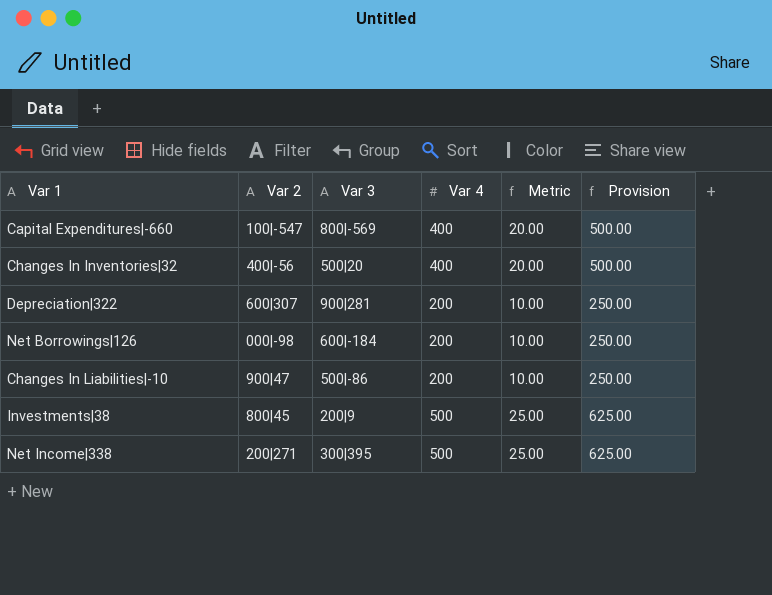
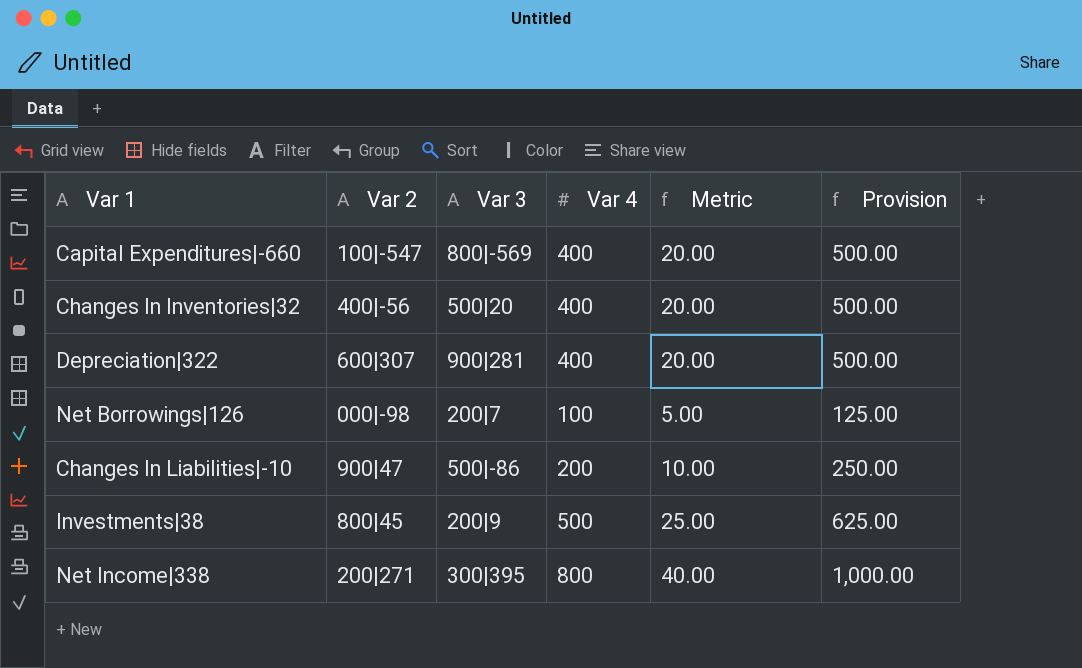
Depreciation|322 | Var 4: 200 -> 400
Depreciation|322 | Metric: 10.00 -> 20.00
Depreciation|322 | Provision: 250.00 -> 500.00
Net Borrowings|126 | Var 3: 600|-184 -> 200|7
Net Borrowings|126 | Var 4: 200 -> 100
Net Borrowings|126 | Metric: 10.00 -> 5.00
Net Borrowings|126 | Provision: 250.00 -> 125.00
Net Income|338 | Var 4: 500 -> 800
Net Income|338 | Metric: 25.00 -> 40.00
Net Income|338 | Provision: 625.00 -> 1,000.00

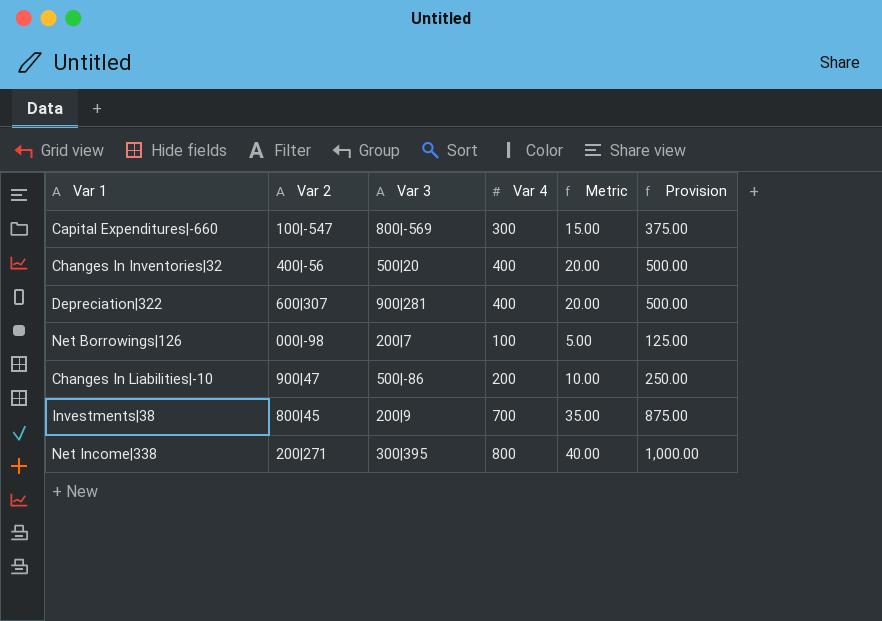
Capital Expenditures|-660 | Var 4: 400 -> 300
Capital Expenditures|-660 | Metric: 20.00 -> 15.00
Capital Expenditures|-660 | Provision: 500.00 -> 375.00
Investments|38 | Var 4: 500 -> 700
Investments|38 | Metric: 25.00 -> 35.00
Investments|38 | Provision: 625.00 -> 875.00

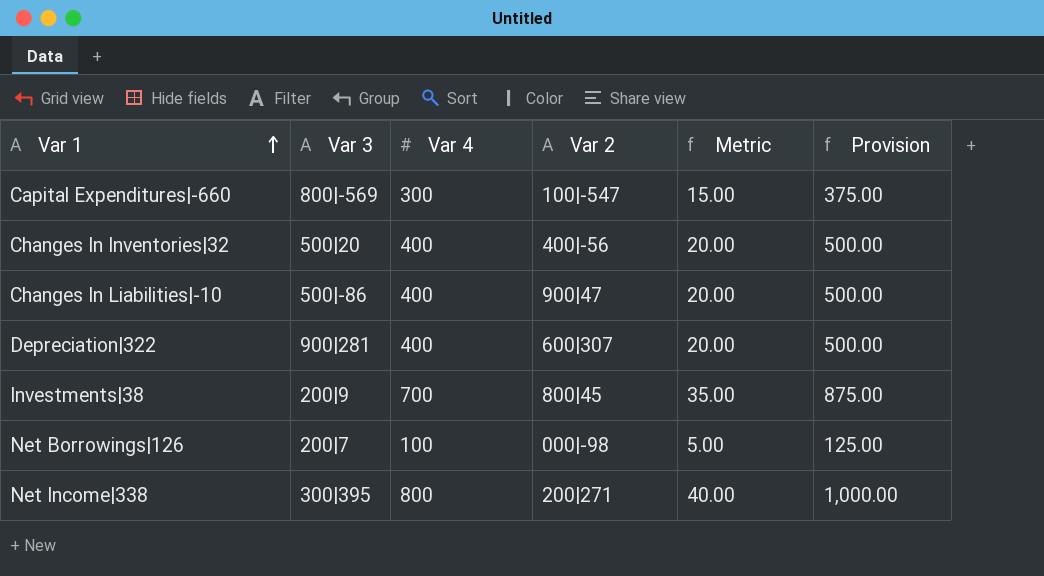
row order: none -> Var 1 ascending
column Var 2 | position: 2 -> 4
Changes In Liabilities|-10 | Var 4: 200 -> 400
Changes In Liabilities|-10 | Metric: 10.00 -> 20.00
Changes In Liabilities|-10 | Provision: 250.00 -> 500.00

